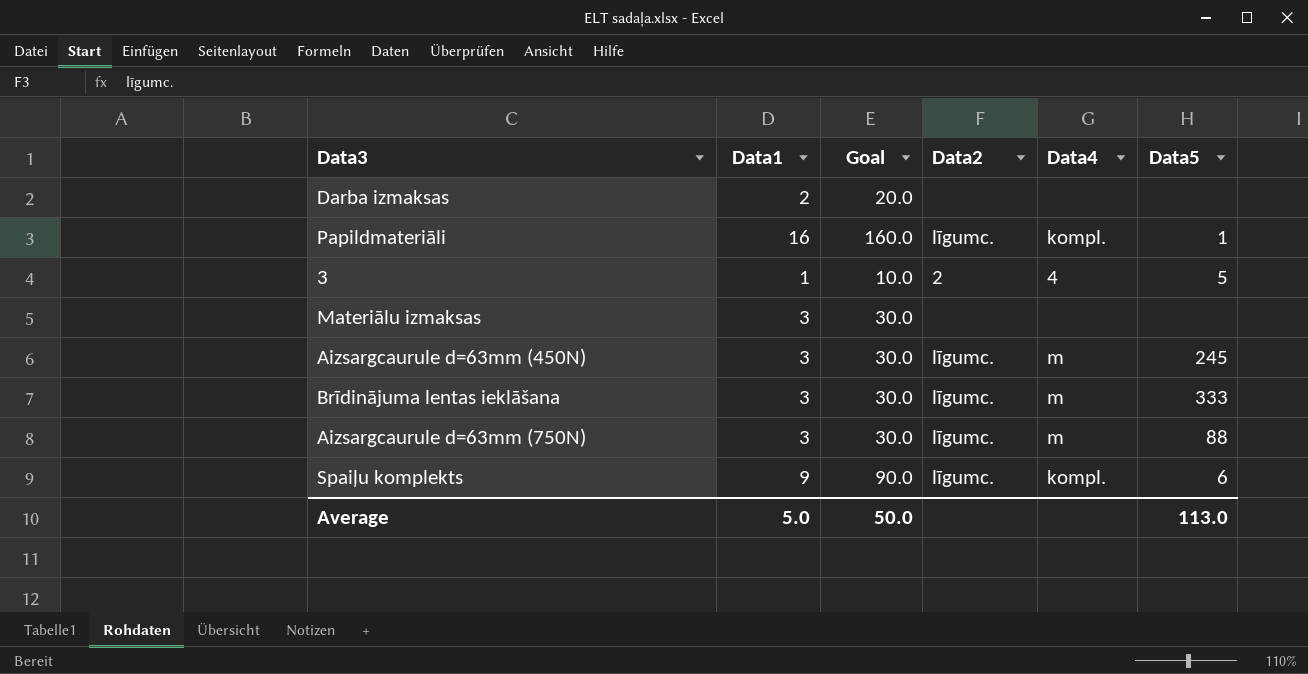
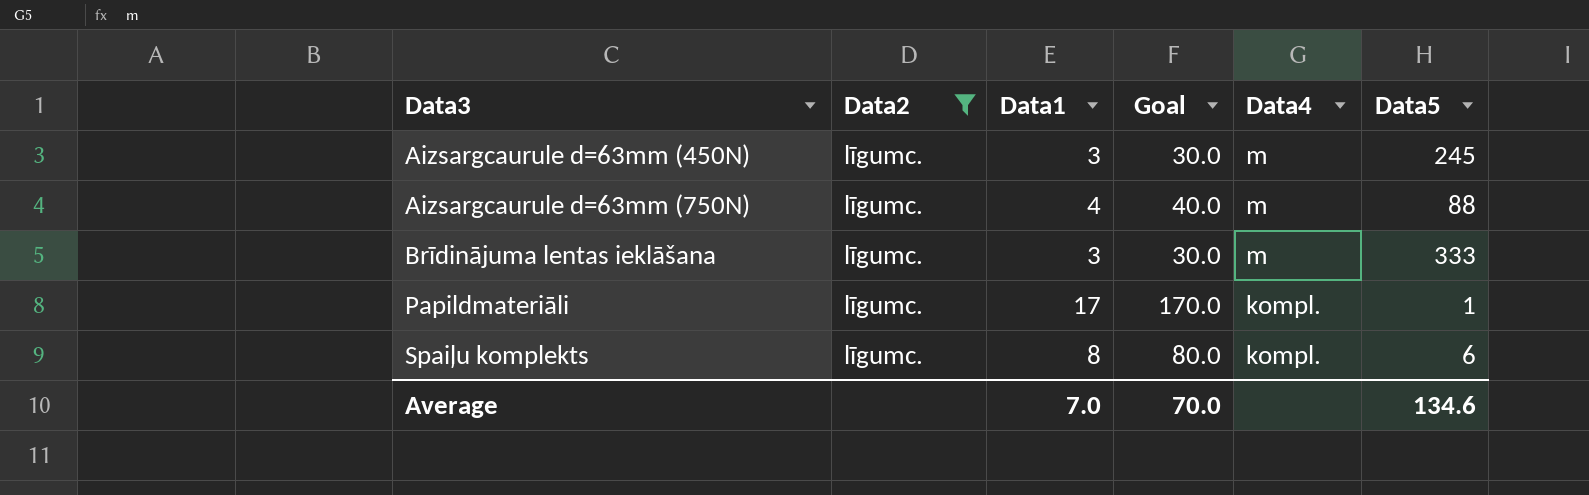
filter: none -> Data2 = līgumc.
row order: none -> Data3 ascending
column Data2 | position: 4 -> 2
Aizsargcaurule d=63mm (750N) | Data1: 3 -> 4
Aizsargcaurule d=63mm (750N) | Goal: 30.0 -> 40.0
Papildmateriāli | Data1: 16 -> 17
Papildmateriāli | Goal: 160.0 -> 170.0
Spaiļu komplekts | Data1: 9 -> 8
Spaiļu komplekts | Goal: 90.0 -> 80.0
Average | Data1: 5.0 -> 7.0
Average | Goal: 50.0 -> 70.0
Average | Data5: 113.0 -> 134.6

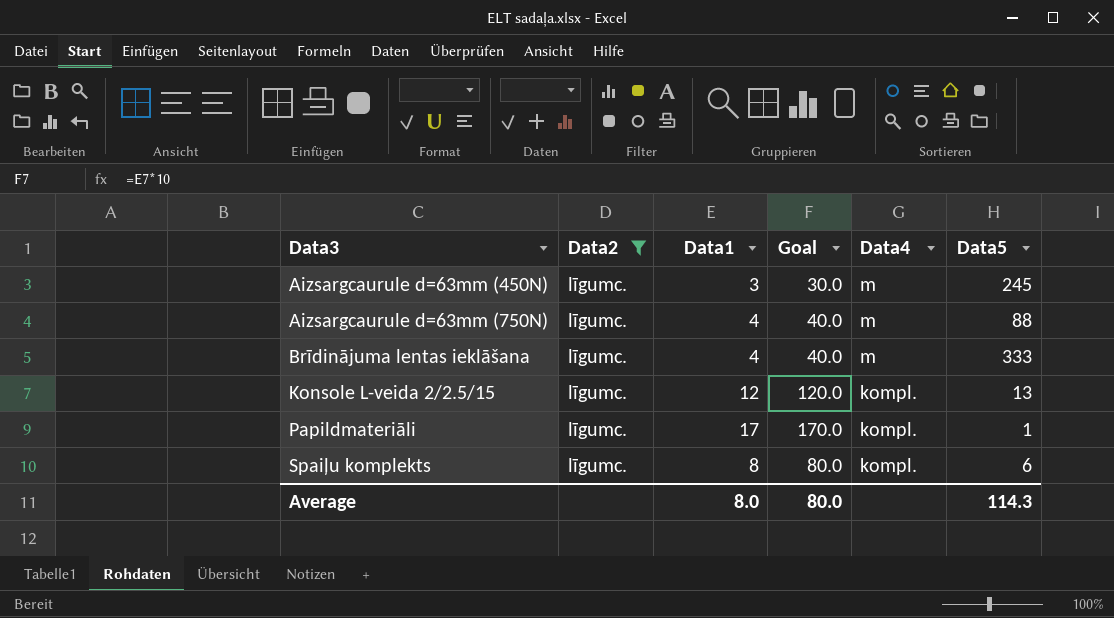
Brīdinājuma lentas ieklāšana | Data1: 3 -> 4
Brīdinājuma lentas ieklāšana | Goal: 30.0 -> 40.0
row Konsole L-veida 2/2.5/15: none -> līgumc. | 12 | 120.0 | kompl. | 13
Average | Data1: 7.0 -> 8.0
Average | Goal: 70.0 -> 80.0
Average | Data5: 134.6 -> 114.3

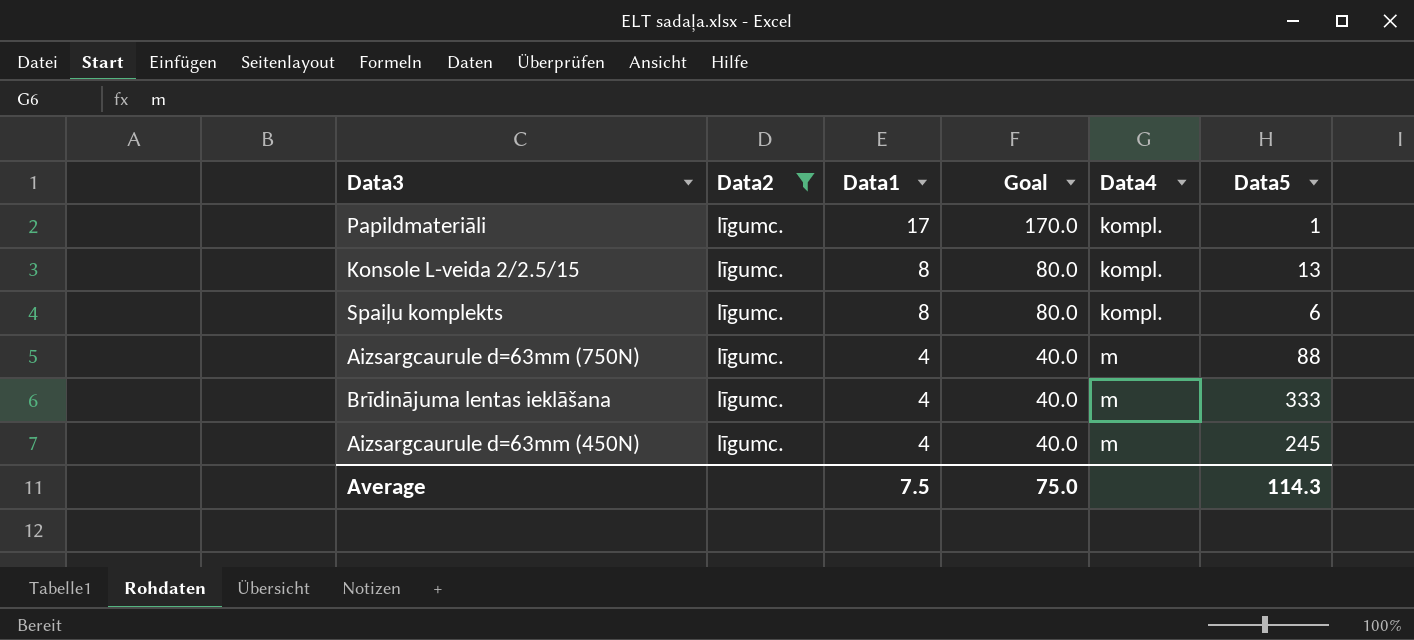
row order: Data3 ascending -> Data1 descending
Konsole L-veida 2/2.5/15 | Data1: 12 -> 8
Konsole L-veida 2/2.5/15 | Goal: 120.0 -> 80.0
Aizsargcaurule d=63mm (450N) | Data1: 3 -> 4
Aizsargcaurule d=63mm (450N) | Goal: 30.0 -> 40.0
Average | Data1: 8.0 -> 7.5
Average | Goal: 80.0 -> 75.0

